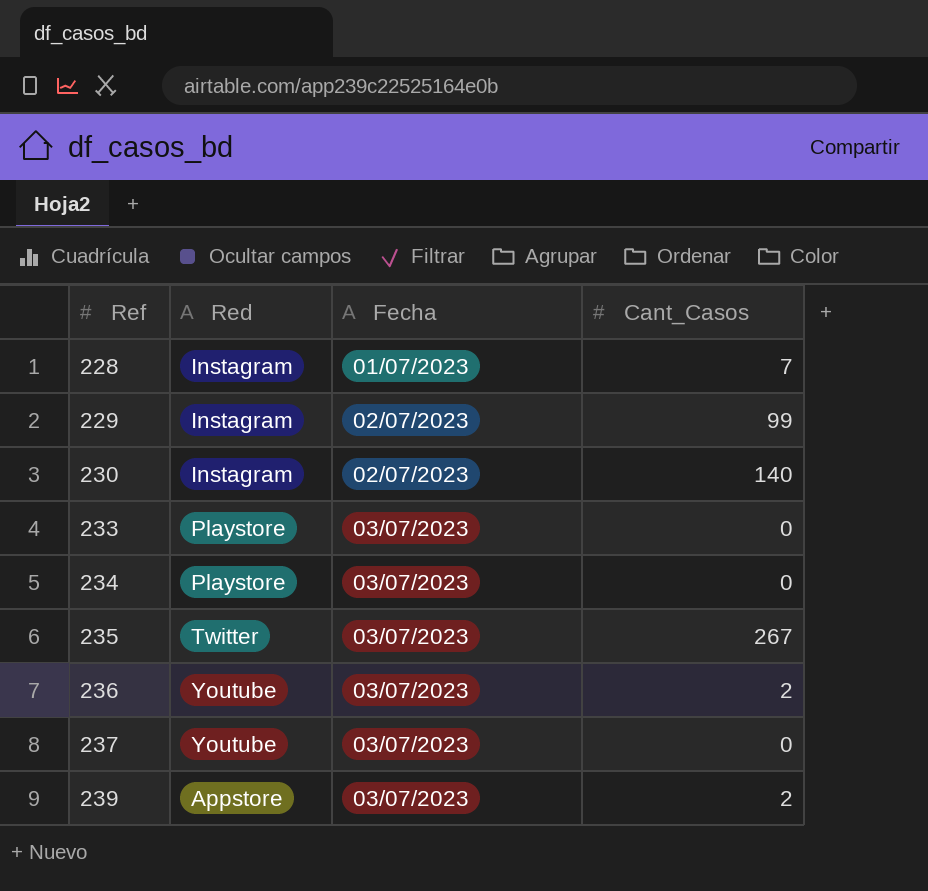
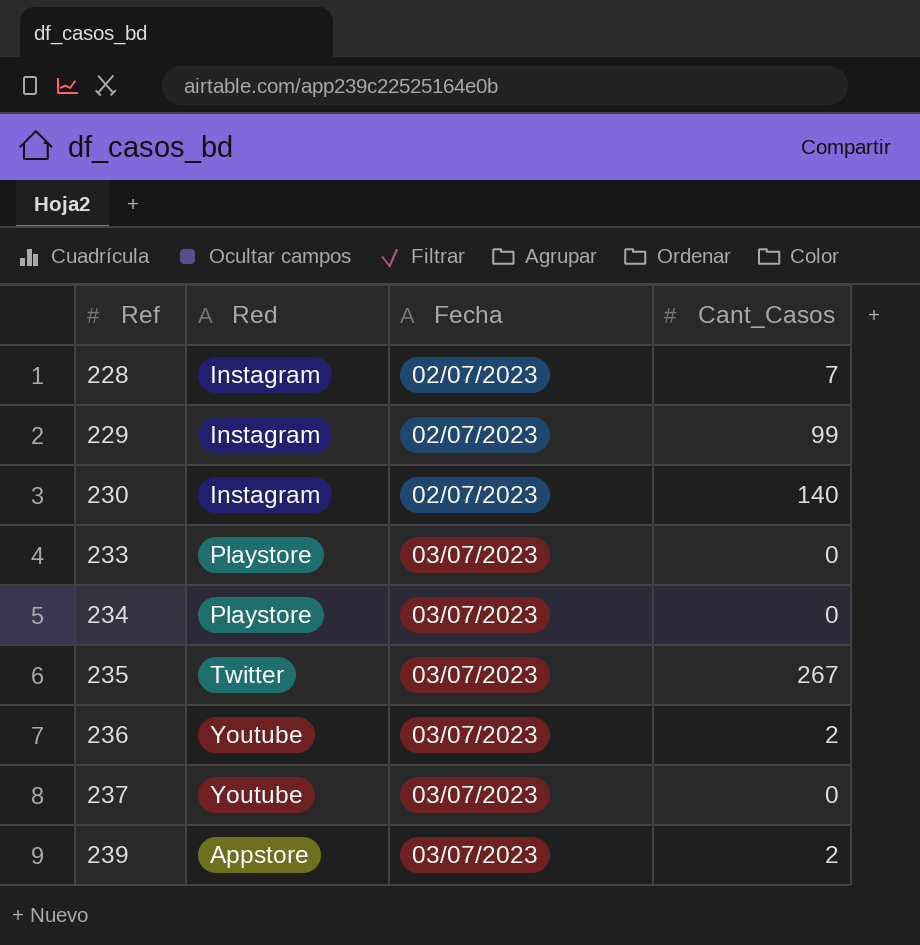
228 | Fecha: 01/07/2023 -> 02/07/2023

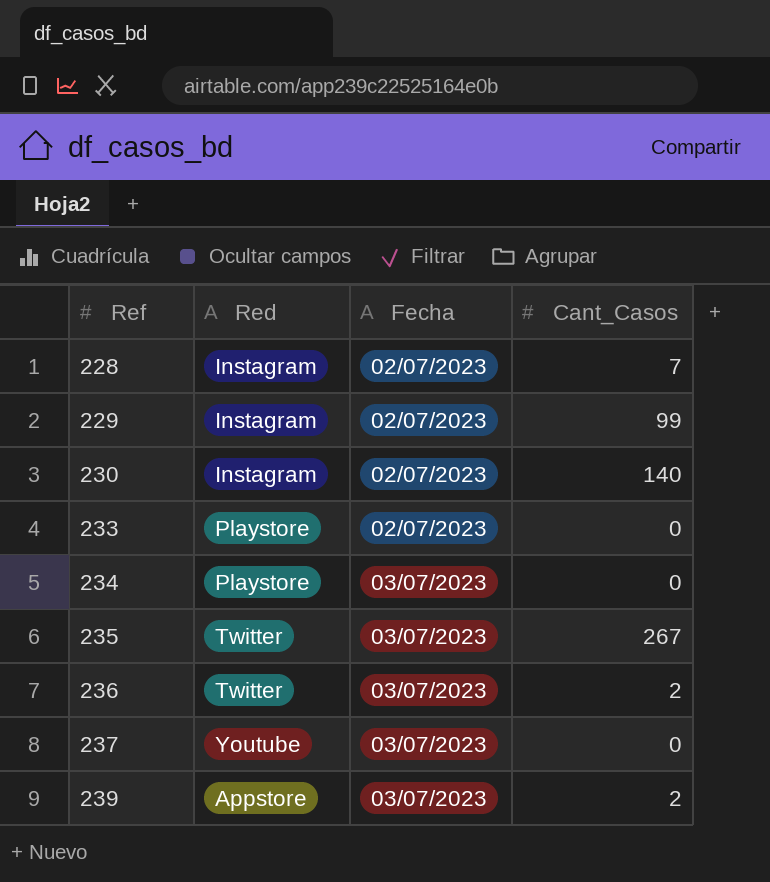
233 | Fecha: 03/07/2023 -> 02/07/2023
236 | Red: Youtube -> Twitter

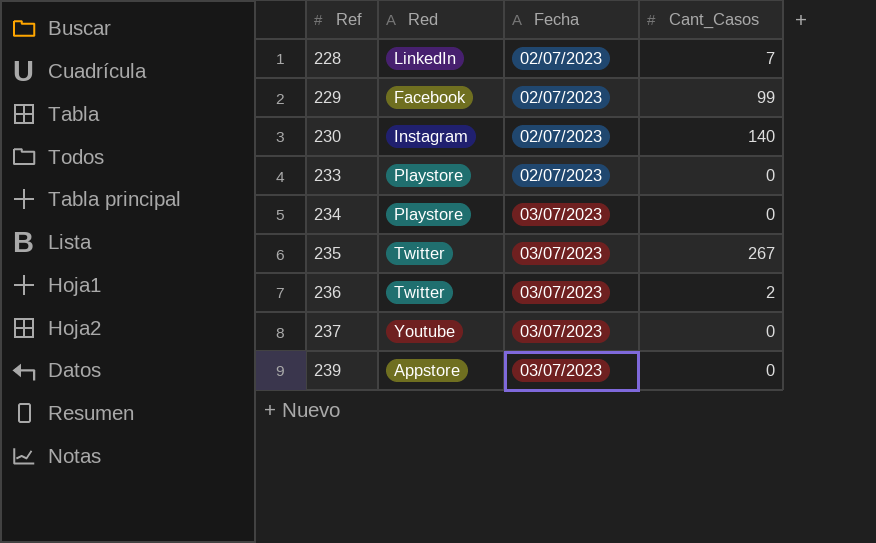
228 | Red: Instagram -> LinkedIn
229 | Red: Instagram -> Facebook
239 | Cant_Casos: 2 -> 0

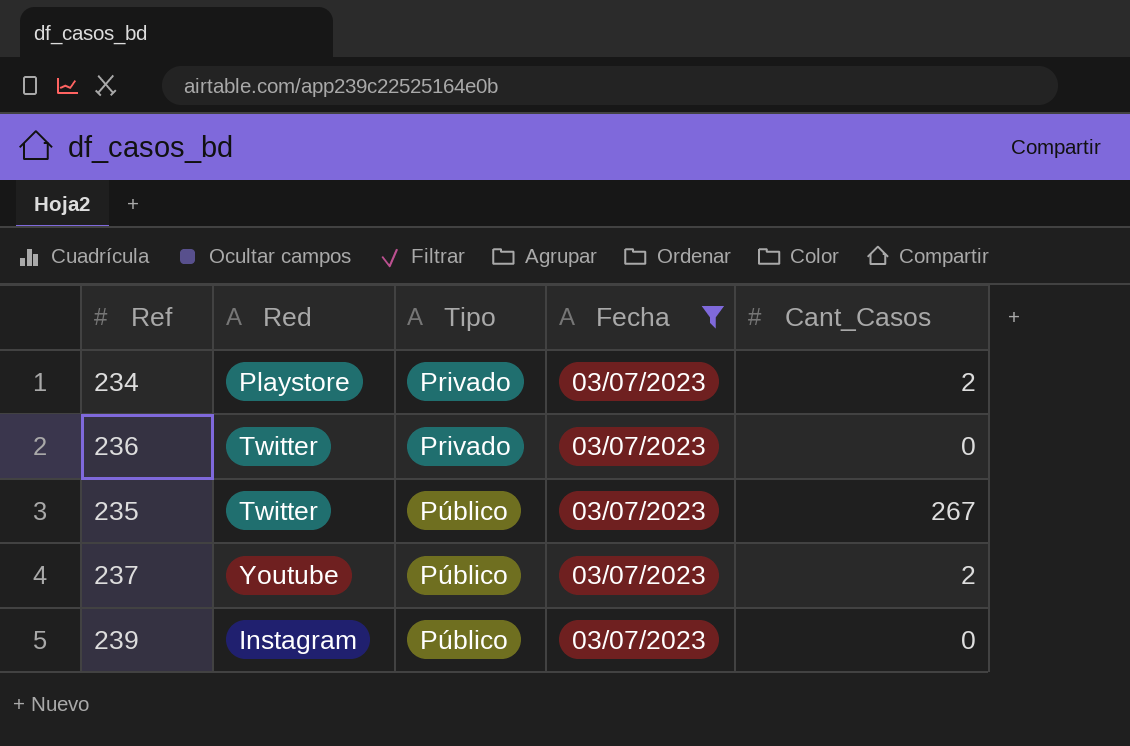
filter: none -> Fecha = 03/07/2023
row order: Ref ascending -> Tipo ascending
column Tipo | position: none -> 3
234 | Cant_Casos: 0 -> 2
236 | Cant_Casos: 2 -> 0
237 | Cant_Casos: 0 -> 2
239 | Red: Appstore -> Instagram

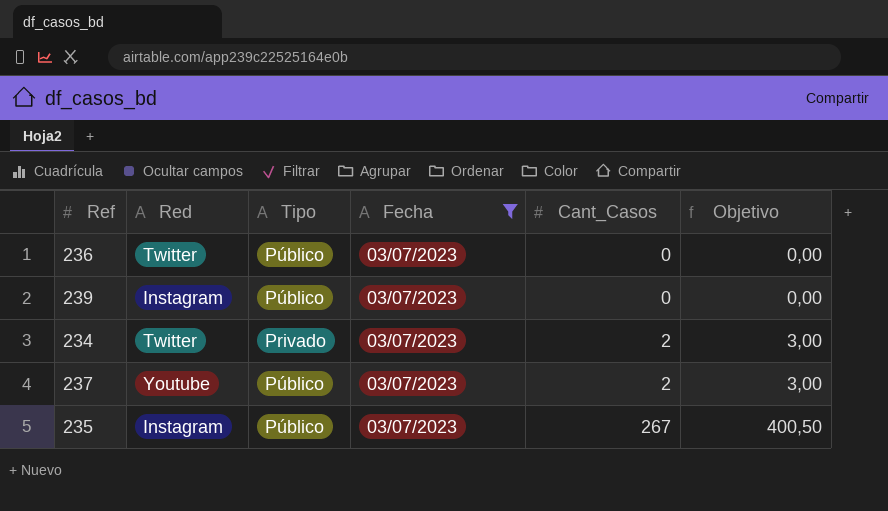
row order: Tipo ascending -> Cant_Casos ascending
column Objetivo | formula: none -> [Cant_Casos] * 1,5
236 | Tipo: Privado -> Público
234 | Red: Playstore -> Twitter
235 | Red: Twitter -> Instagram

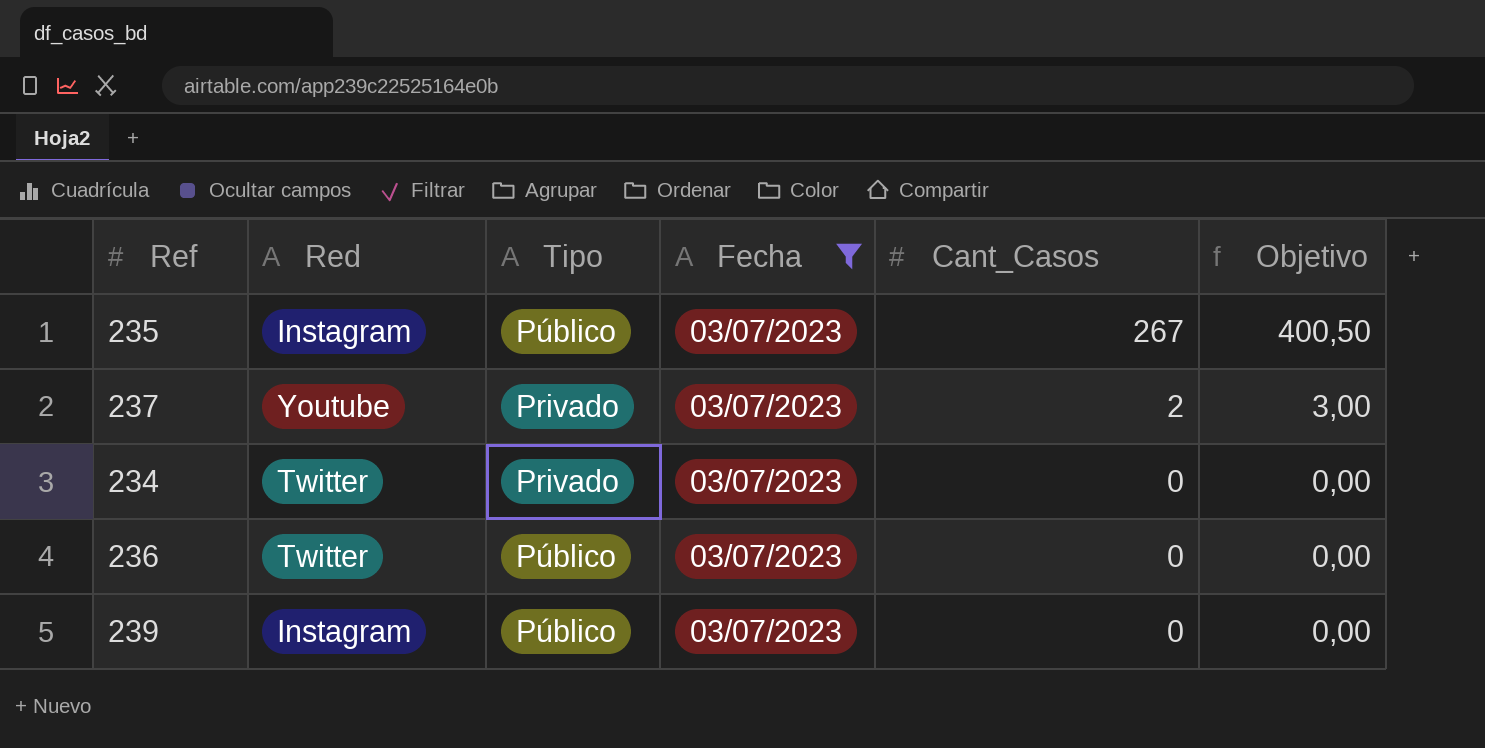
row order: Cant_Casos ascending -> Cant_Casos descending
237 | Tipo: Público -> Privado
234 | Cant_Casos: 2 -> 0
234 | Objetivo: 3,00 -> 0,00

